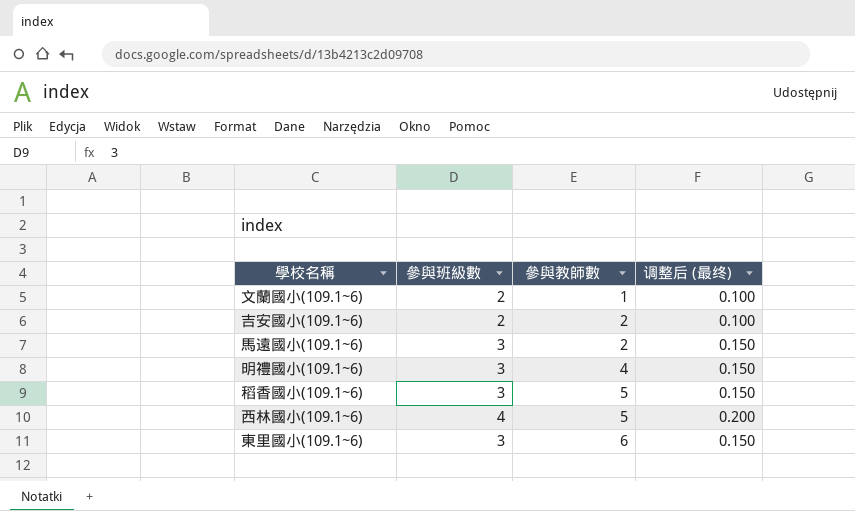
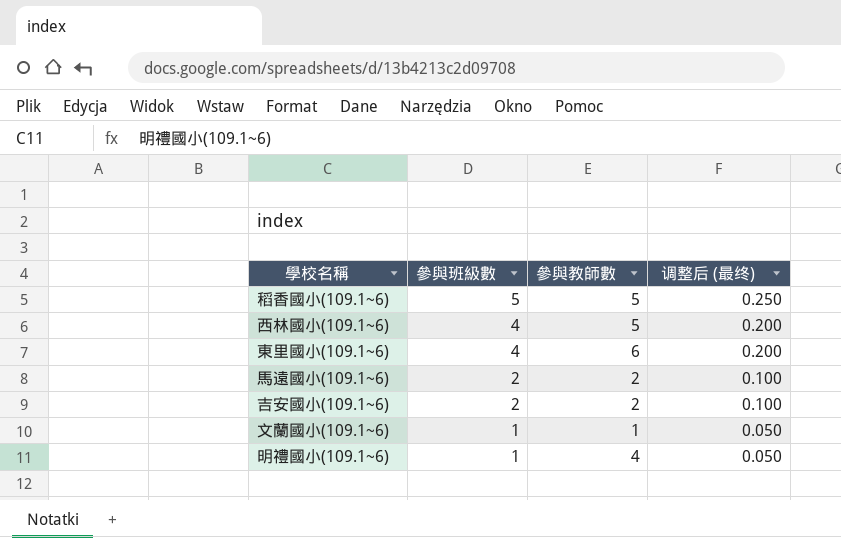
row order: 參與教師數 ascending -> 參與班級數 descending
稻香國小(109.1~6) | 參與班級數: 3 -> 5
稻香國小(109.1~6) | 调整后 (最终): 0.150 -> 0.250
東里國小(109.1~6) | 參與班級數: 3 -> 4
東里國小(109.1~6) | 调整后 (最终): 0.150 -> 0.200
馬遠國小(109.1~6) | 參與班級數: 3 -> 2
馬遠國小(109.1~6) | 调整后 (最终): 0.150 -> 0.100
文蘭國小(109.1~6) | 參與班級數: 2 -> 1
文蘭國小(109.1~6) | 调整后 (最终): 0.100 -> 0.050
明禮國小(109.1~6) | 參與班級數: 3 -> 1
明禮國小(109.1~6) | 调整后 (最终): 0.150 -> 0.050

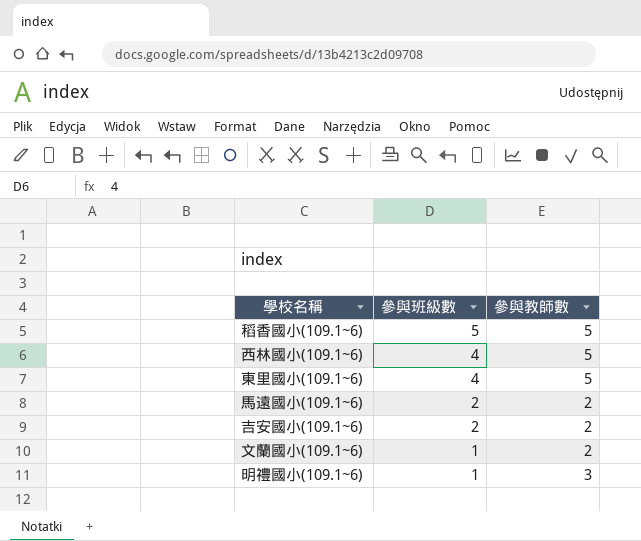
column 调整后 (最终) | formula: [參與班級數] * 0.05 -> none
東里國小(109.1~6) | 參與教師數: 6 -> 5
文蘭國小(109.1~6) | 參與教師數: 1 -> 2
明禮國小(109.1~6) | 參與教師數: 4 -> 3

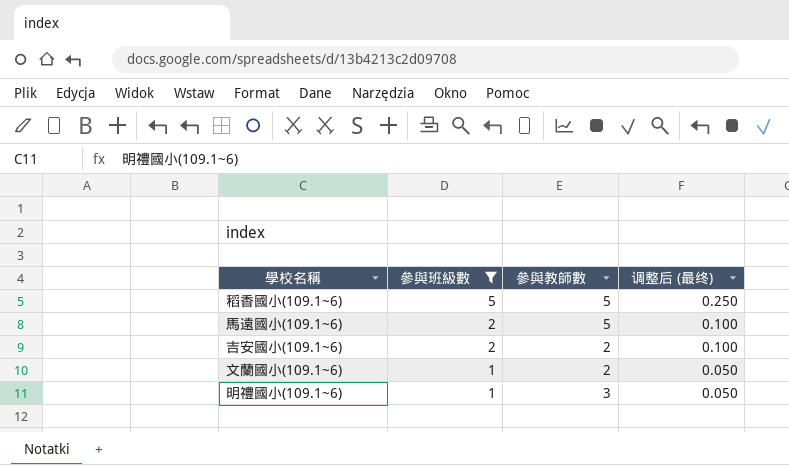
filter: none -> 參與班級數 != 4
column 调整后 (最终) | formula: none -> [參與班級數] * 0.05
馬遠國小(109.1~6) | 參與教師數: 2 -> 5

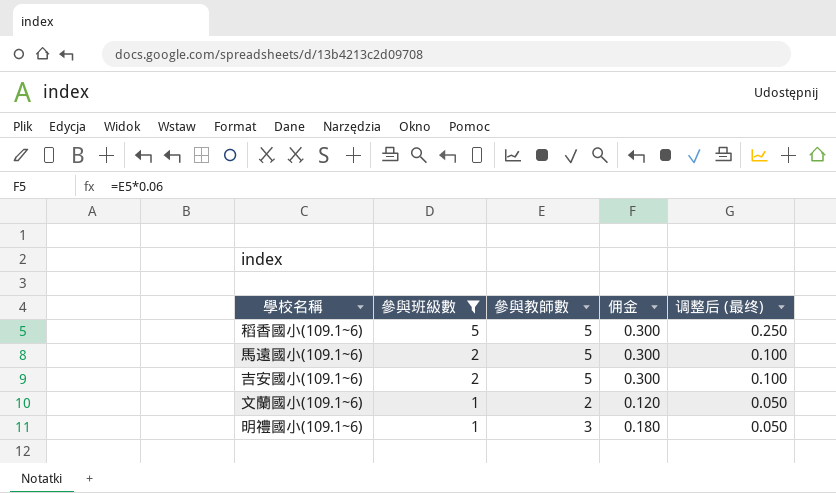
column 佣金 | formula: none -> [參與教師數] * 0.06
吉安國小(109.1~6) | 參與教師數: 2 -> 5

